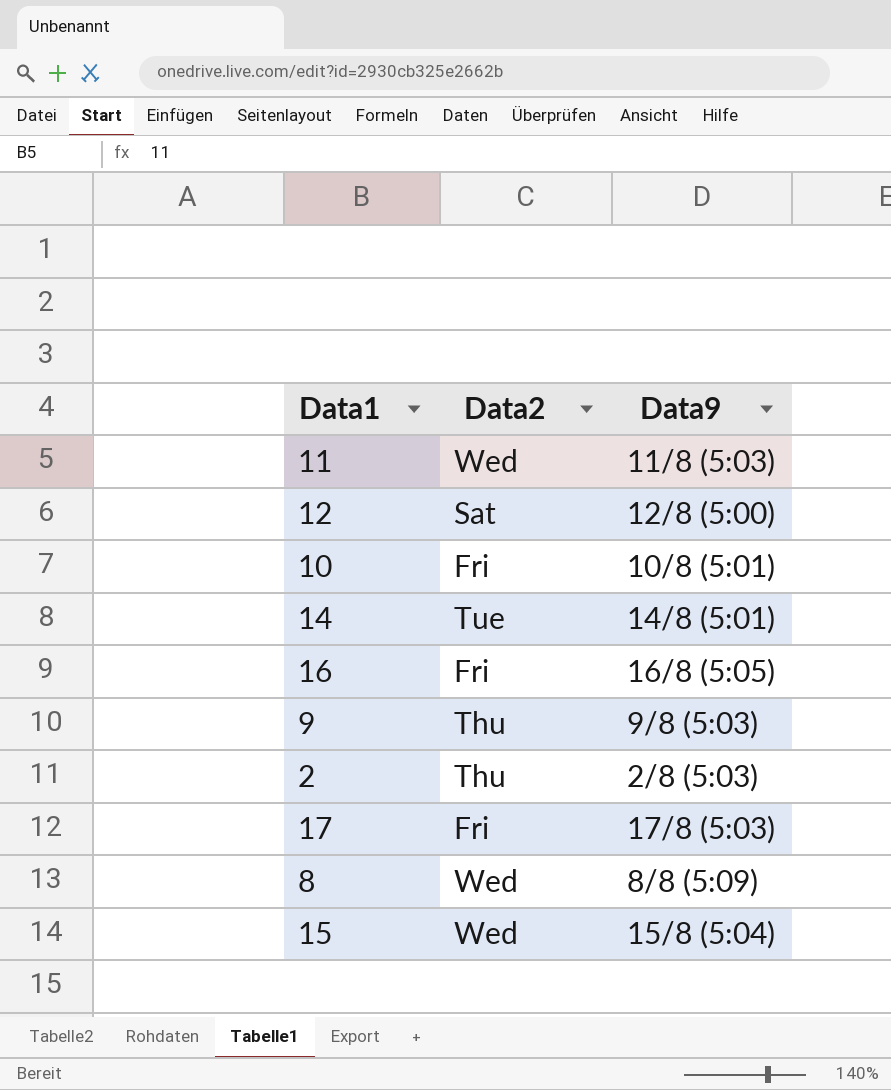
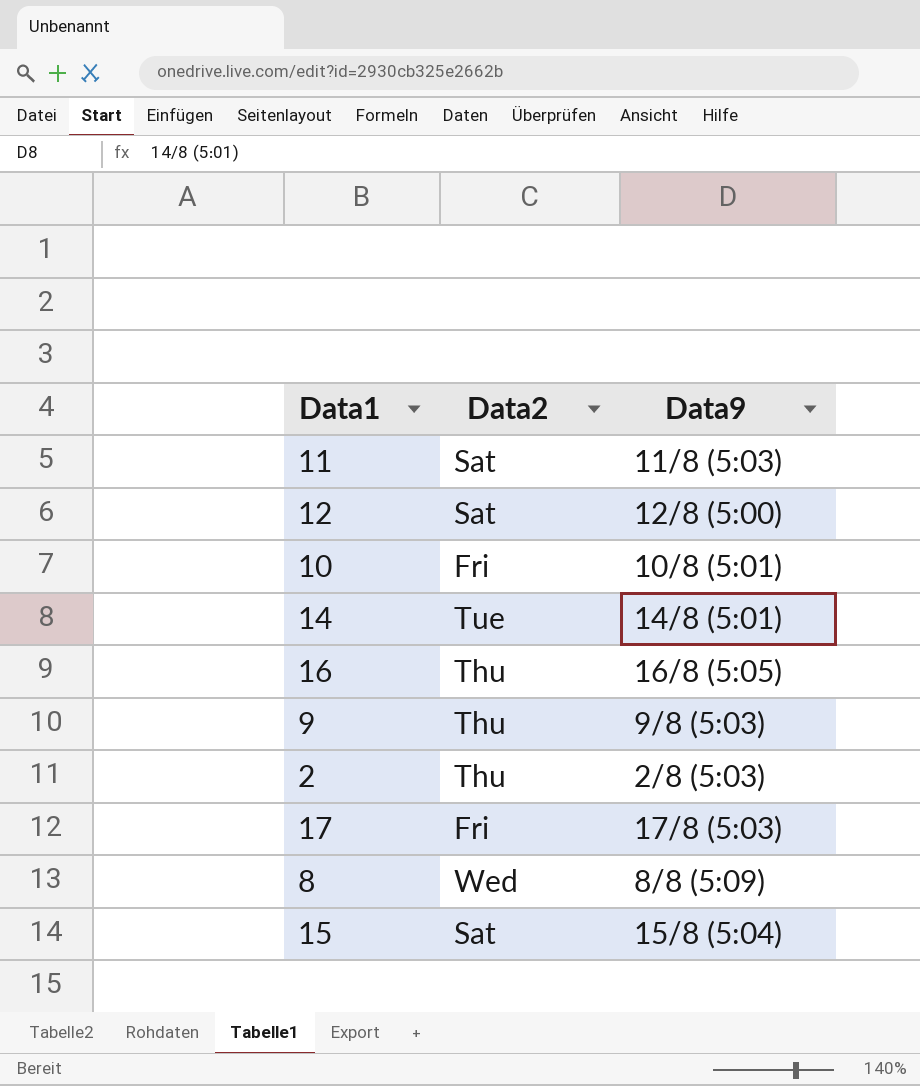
11 | Data2: Wed -> Sat
16 | Data2: Fri -> Thu
15 | Data2: Wed -> Sat

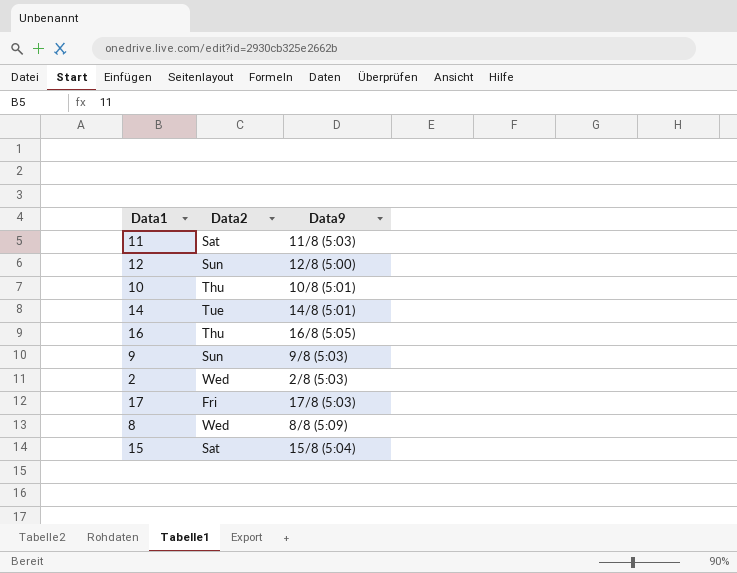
12 | Data2: Sat -> Sun
10 | Data2: Fri -> Thu
9 | Data2: Thu -> Sun
2 | Data2: Thu -> Wed

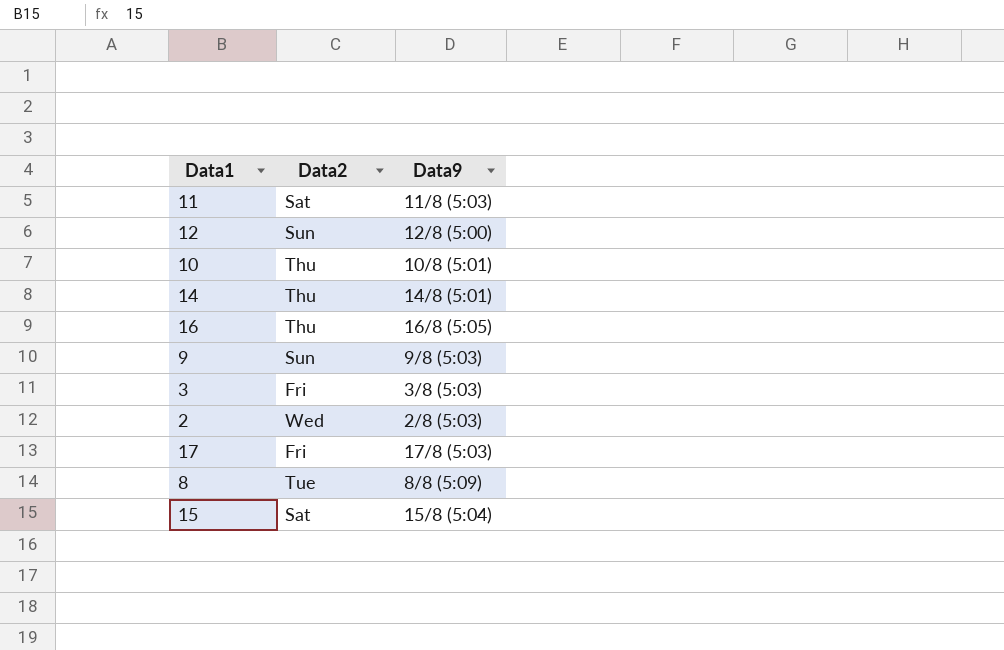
14 | Data2: Tue -> Thu
row 3: none -> Fri | 3/8 (5:03)
8 | Data2: Wed -> Tue

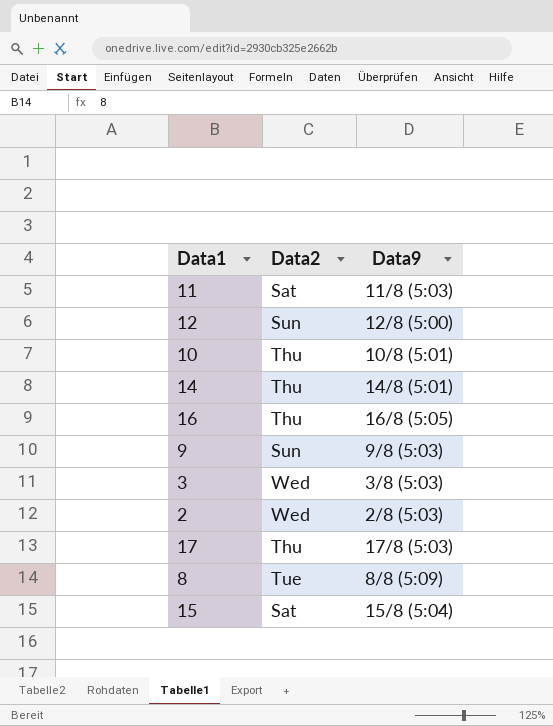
3 | Data2: Fri -> Wed
17 | Data2: Fri -> Thu

